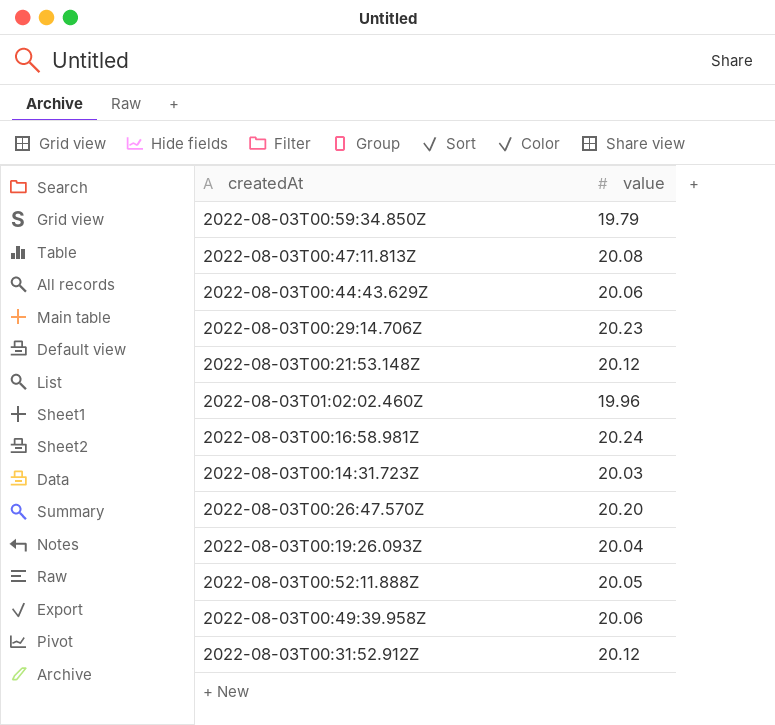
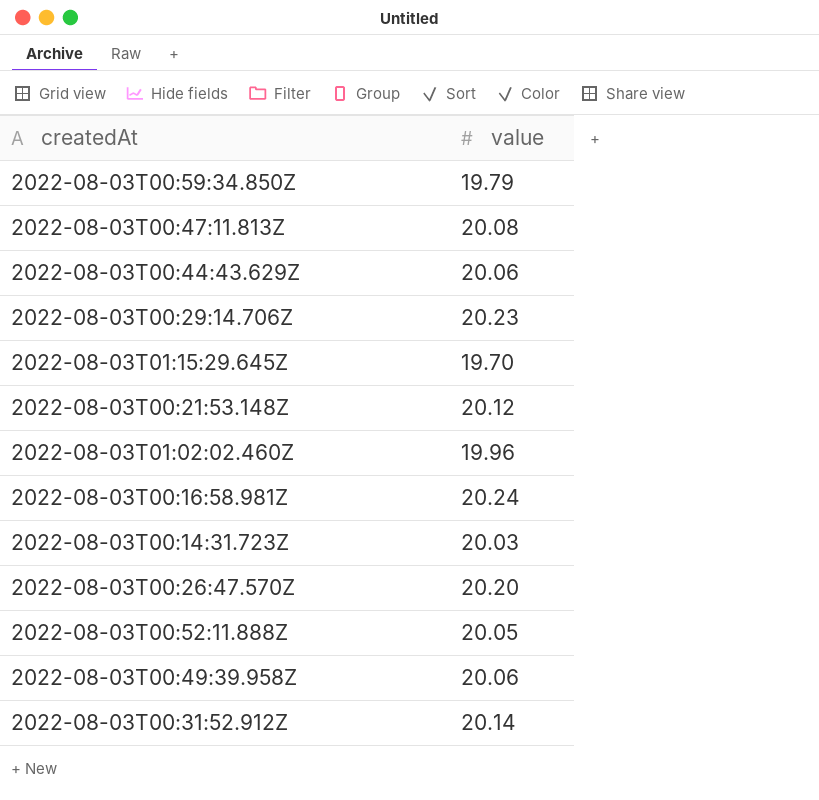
row 2022-08-03T00:19:26.093Z: 20.04 -> none
row 2022-08-03T01:15:29.645Z: none -> 19.70
2022-08-03T00:31:52.912Z | value: 20.12 -> 20.14

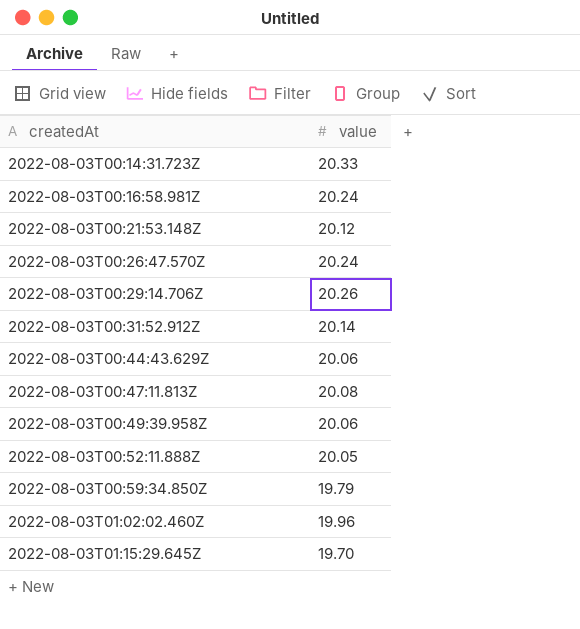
row order: none -> createdAt ascending
2022-08-03T00:14:31.723Z | value: 20.03 -> 20.33
2022-08-03T00:26:47.570Z | value: 20.20 -> 20.24
2022-08-03T00:29:14.706Z | value: 20.23 -> 20.26

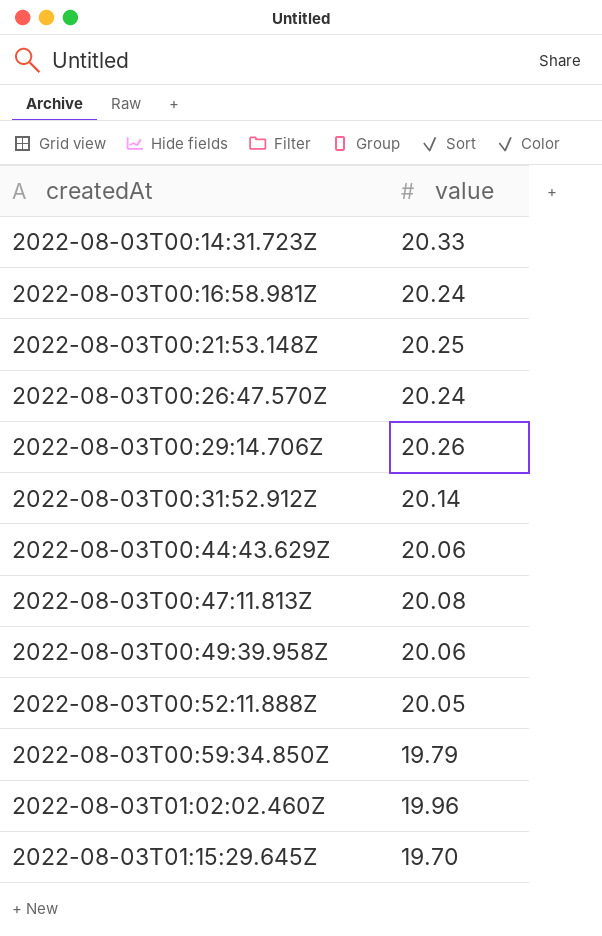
2022-08-03T00:21:53.148Z | value: 20.12 -> 20.25

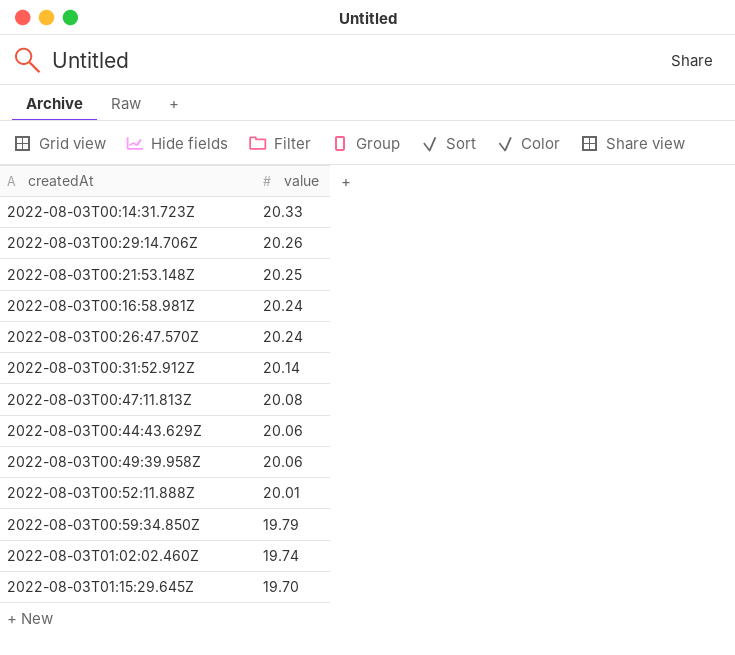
row order: createdAt ascending -> value descending
2022-08-03T00:52:11.888Z | value: 20.05 -> 20.01
2022-08-03T01:02:02.460Z | value: 19.96 -> 19.74

